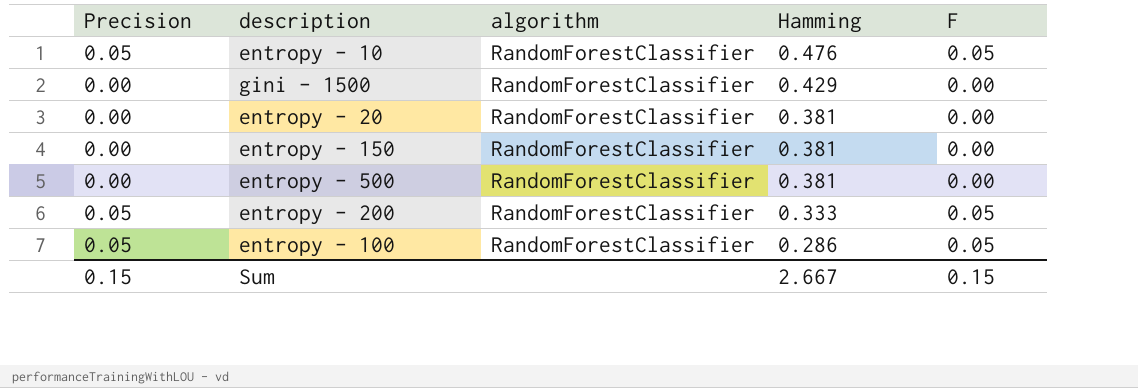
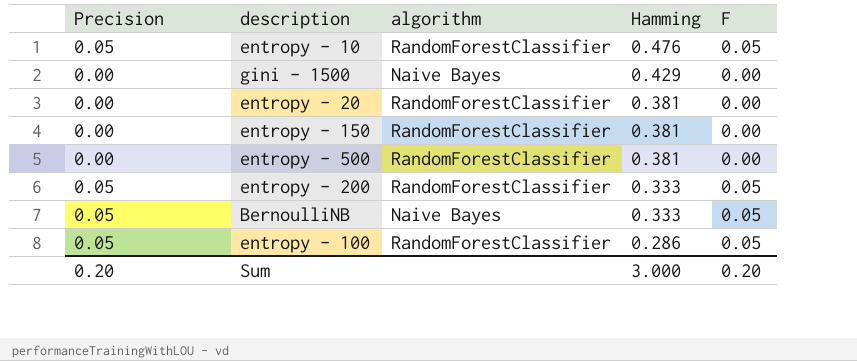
gini - 1500 | algorithm: RandomForestClassifier -> Naive Bayes
row BernoulliNB: none -> 0.05 | Naive Bayes | 0.333 | 0.05
Sum | Precision: 0.15 -> 0.20
Sum | Hamming: 2.667 -> 3.000
Sum | F: 0.15 -> 0.20

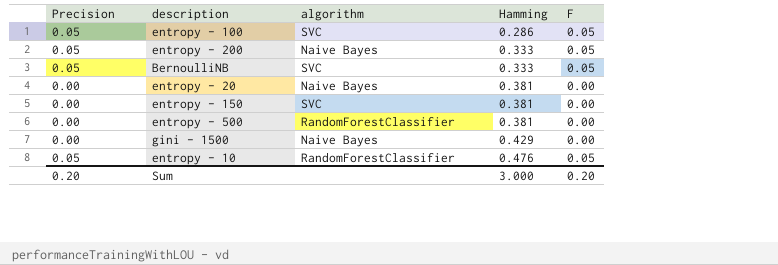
row order: Hamming descending -> Hamming ascending
entropy - 100 | algorithm: RandomForestClassifier -> SVC
entropy - 200 | algorithm: RandomForestClassifier -> Naive Bayes
BernoulliNB | algorithm: Naive Bayes -> SVC
entropy - 20 | algorithm: RandomForestClassifier -> Naive Bayes
entropy - 150 | algorithm: RandomForestClassifier -> SVC

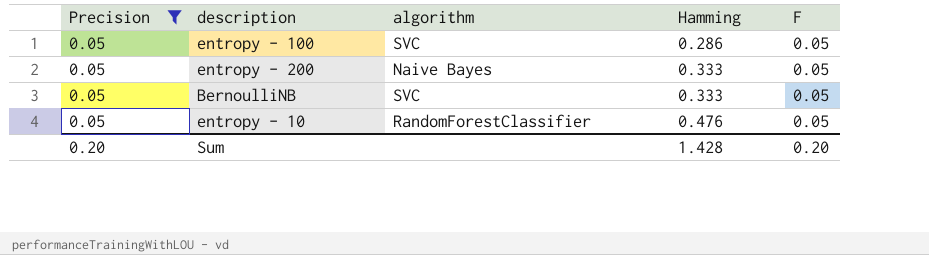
filter: none -> Precision = 0.05
Sum | Hamming: 3.000 -> 1.428

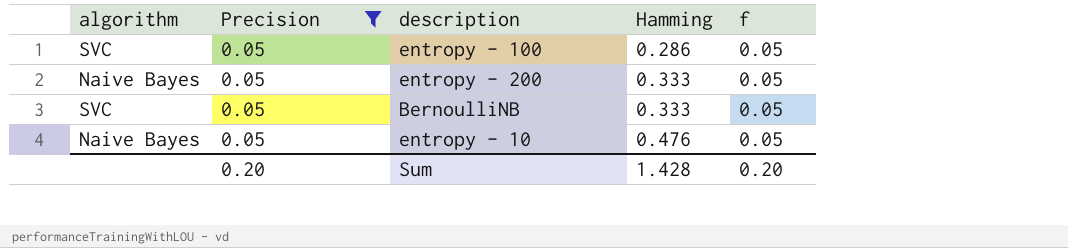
column algorithm | position: 3 -> 1
column name: F -> f
entropy - 10 | algorithm: RandomForestClassifier -> Naive Bayes

